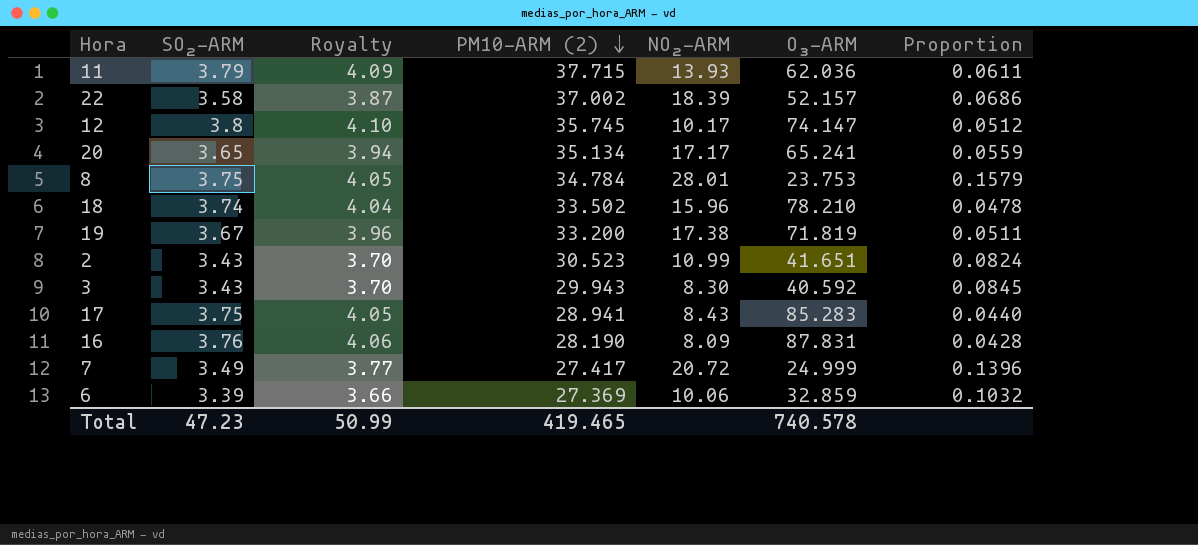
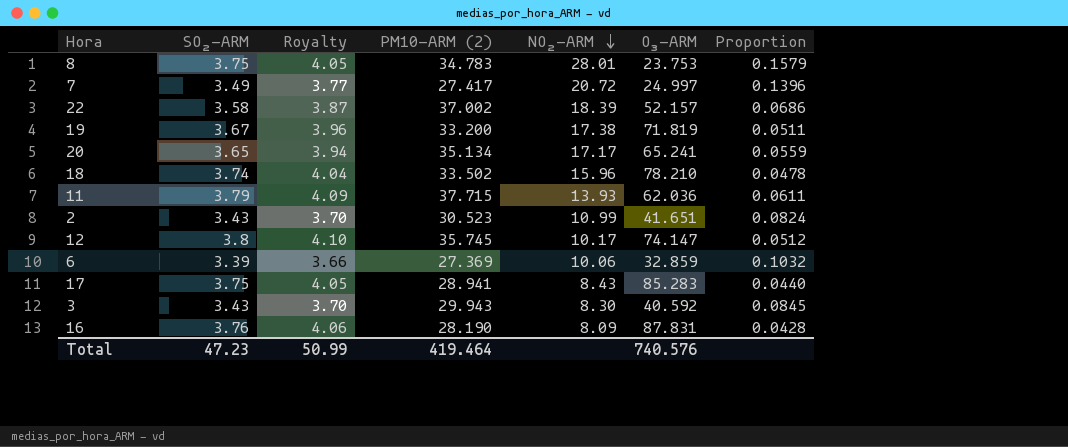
row order: PM10-ARM (2) descending -> NO₂-ARM descending
8 | PM10-ARM (2): 34.784 -> 34.783
7 | O₃-ARM: 24.999 -> 24.997
Total | PM10-ARM (2): 419.465 -> 419.464
Total | O₃-ARM: 740.578 -> 740.576

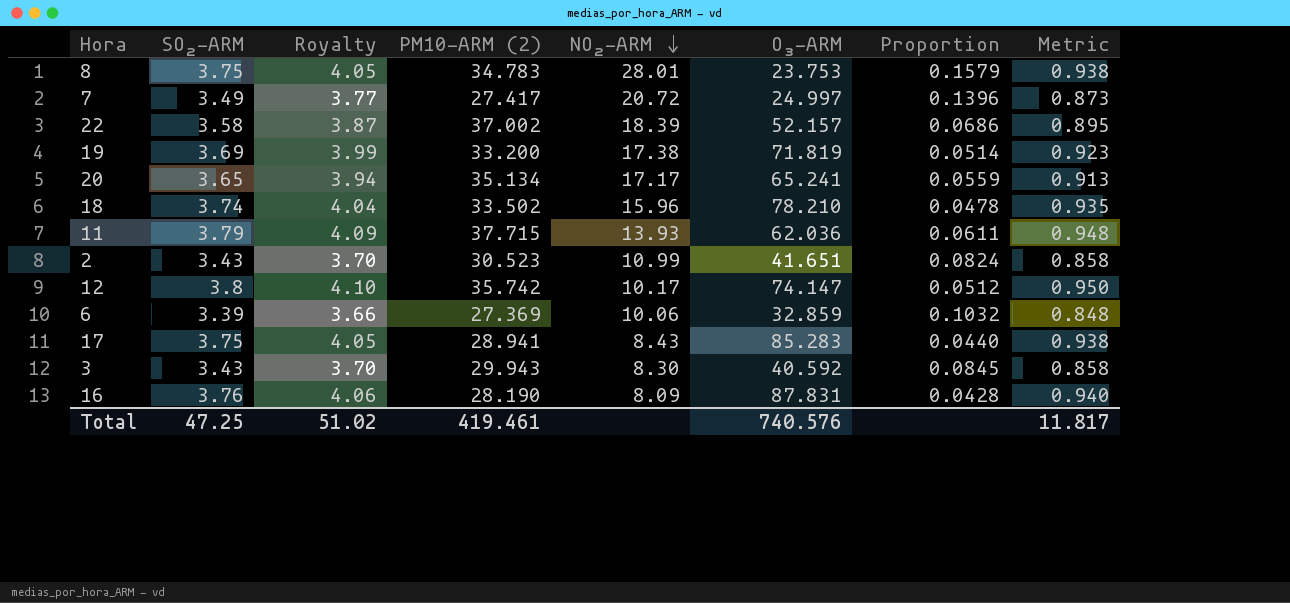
column Metric | formula: none -> [SO₂-ARM] * 0.25
19 | SO₂-ARM: 3.67 -> 3.69
19 | Royalty: 3.96 -> 3.99
19 | Proportion: 0.0511 -> 0.0514
12 | PM10-ARM (2): 35.745 -> 35.742
Total | SO₂-ARM: 47.23 -> 47.25
Total | Royalty: 50.99 -> 51.02
Total | PM10-ARM (2): 419.464 -> 419.461

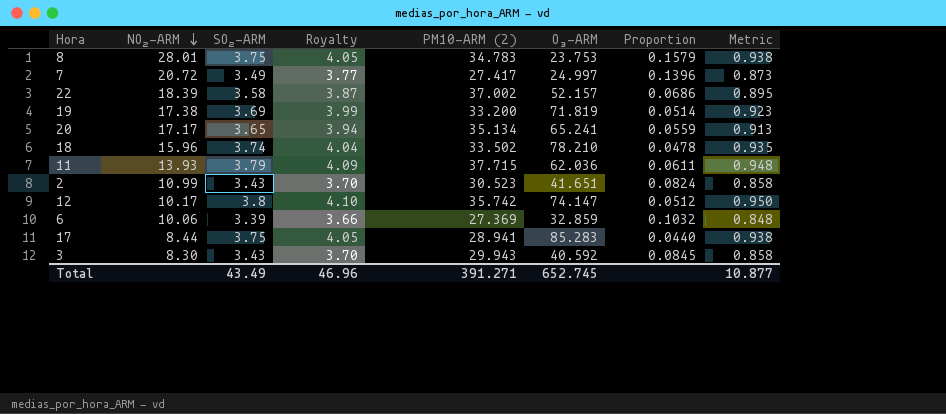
column NO₂-ARM | position: 5 -> 2
row 16: 3.76 | 4.06 | 28.190 | 8.09 | 87.831 | 0.0428 | 0.940 -> none
17 | NO₂-ARM: 8.43 -> 8.44
Total | SO₂-ARM: 47.25 -> 43.49
Total | Royalty: 51.02 -> 46.96
Total | PM10-ARM (2): 419.461 -> 391.271
Total | O₃-ARM: 740.576 -> 652.745
Total | Metric: 11.817 -> 10.877

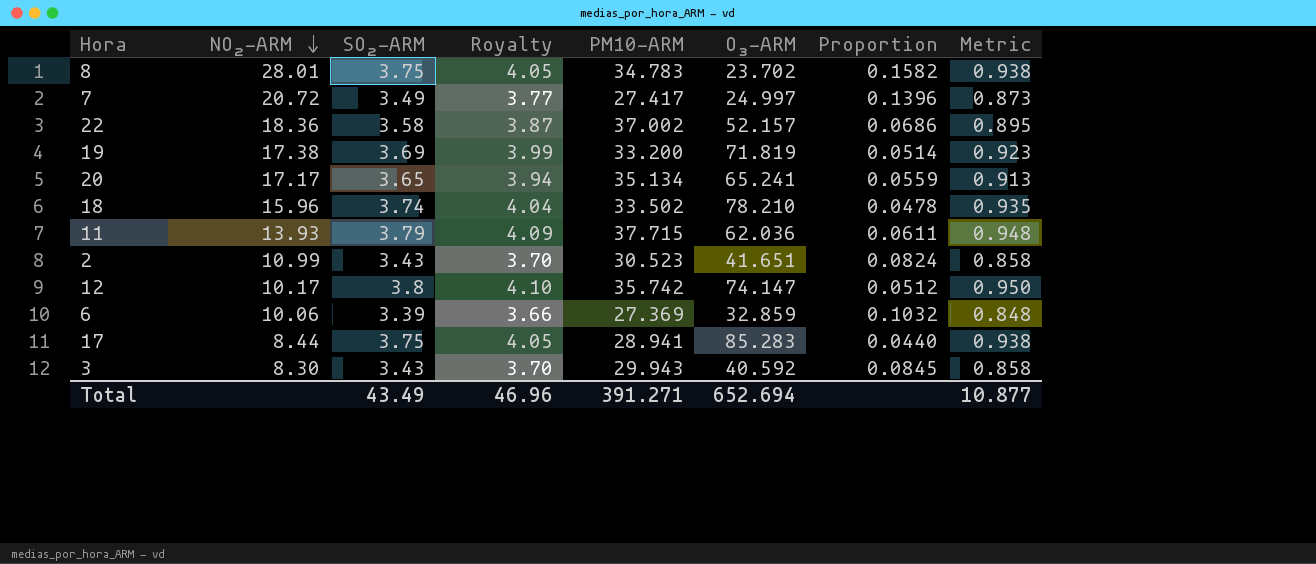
column name: PM10-ARM (2) -> PM10-ARM
8 | O₃-ARM: 23.753 -> 23.702
8 | Proportion: 0.1579 -> 0.1582
22 | NO₂-ARM: 18.39 -> 18.36
Total | O₃-ARM: 652.745 -> 652.694

